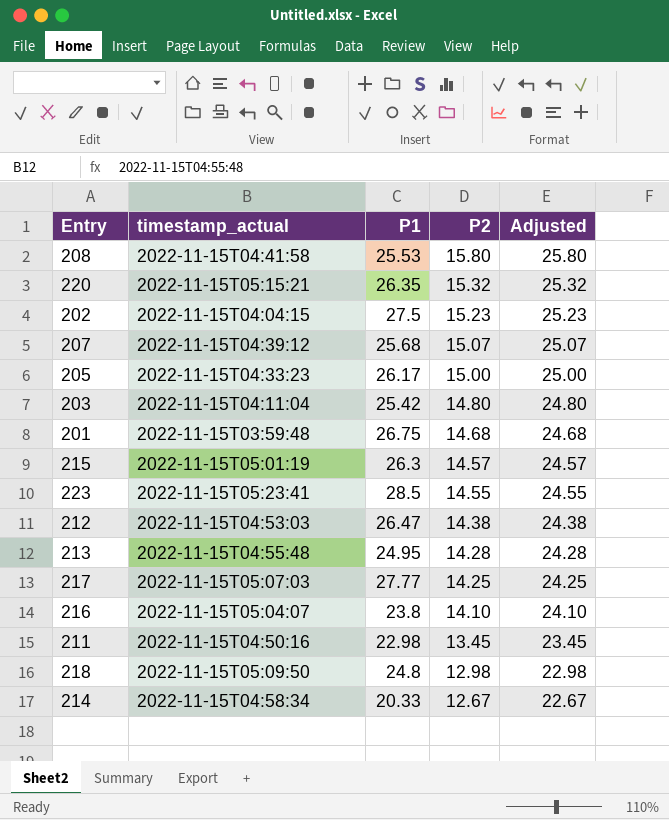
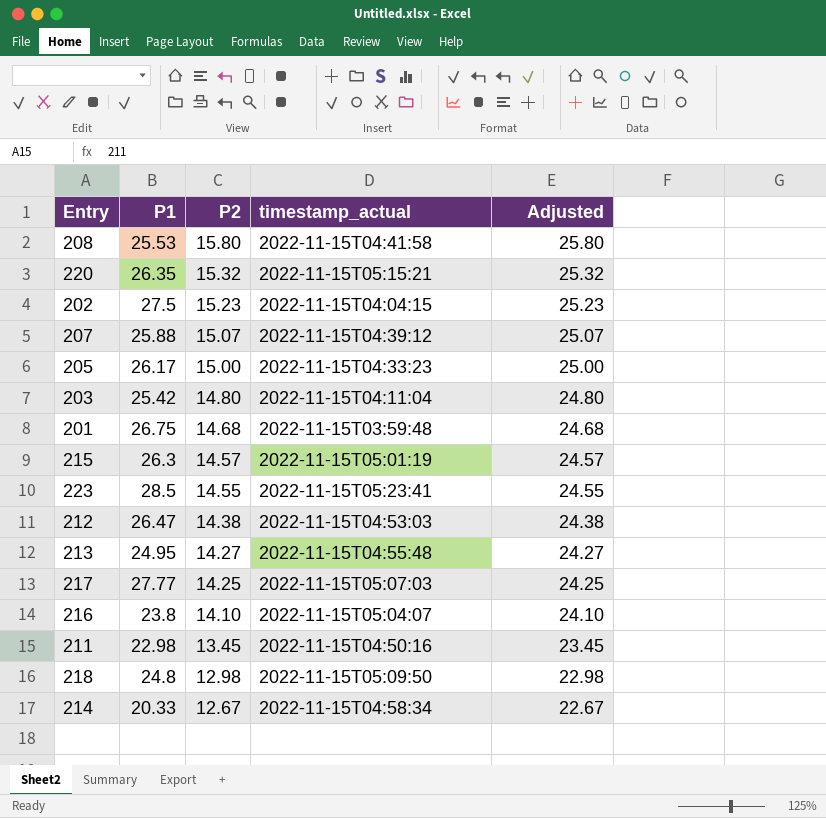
column timestamp_actual | position: 2 -> 4
207 | P1: 25.68 -> 25.88
213 | P2: 14.28 -> 14.27
213 | Adjusted: 24.28 -> 24.27

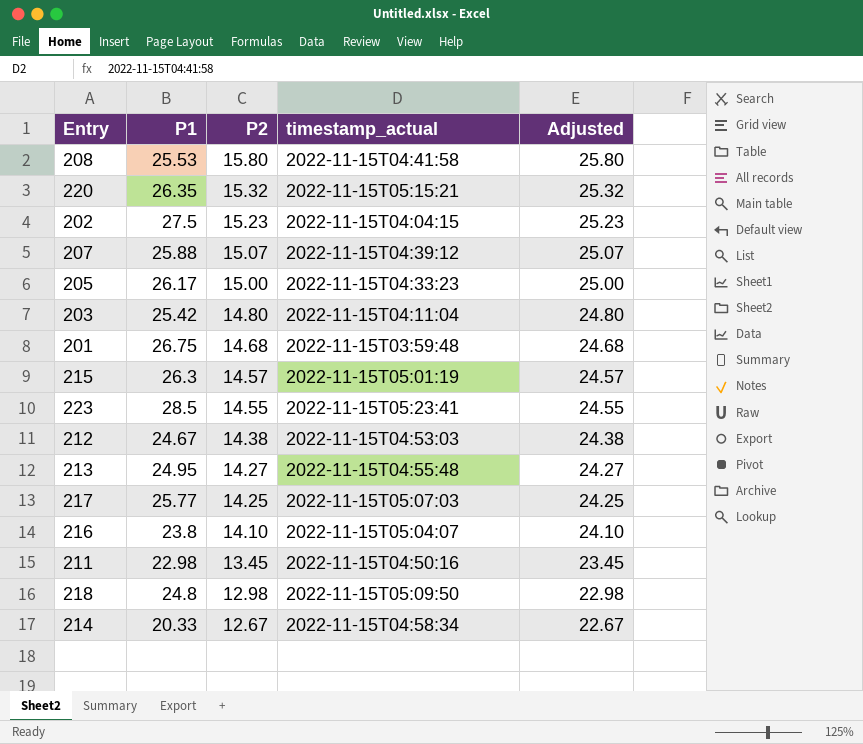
212 | P1: 26.47 -> 24.67
217 | P1: 27.77 -> 25.77

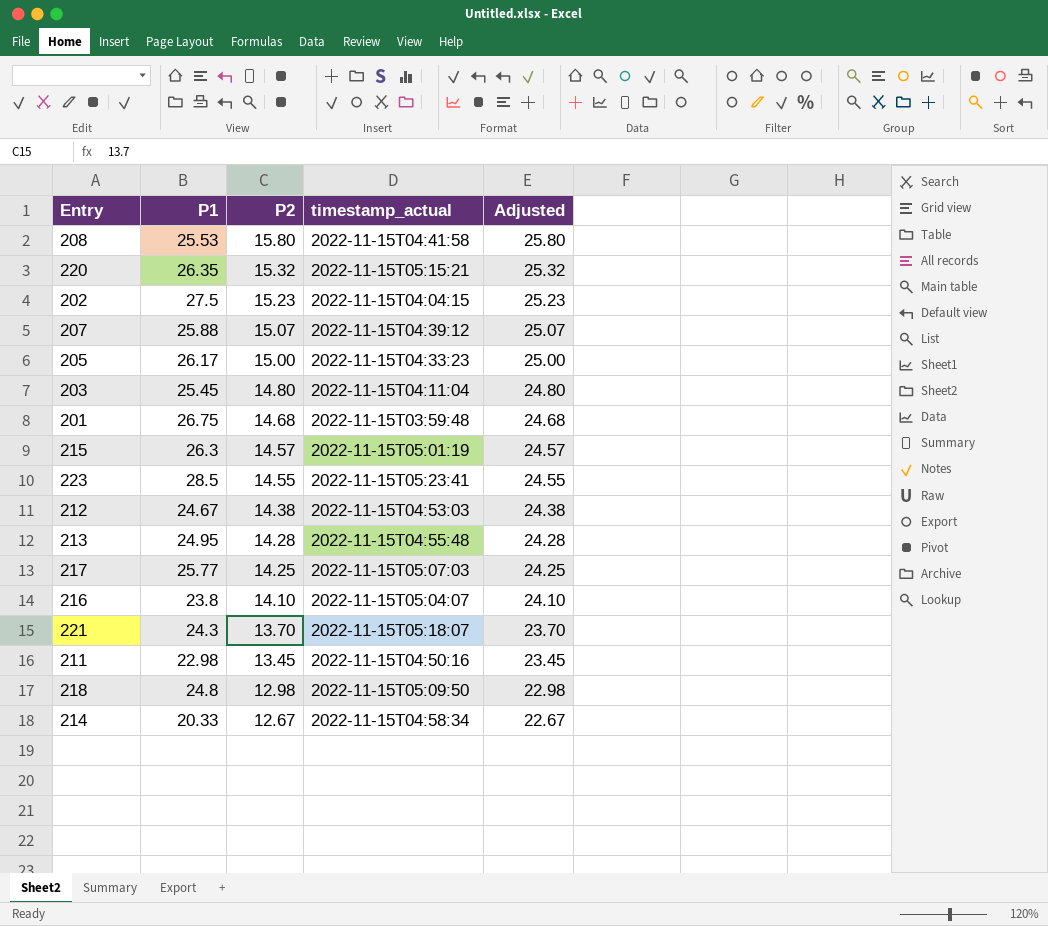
203 | P1: 25.42 -> 25.45
213 | P2: 14.27 -> 14.28
213 | Adjusted: 24.27 -> 24.28
row 221: none -> 24.3 | 13.70 | 2022-11-15T05:18:07 | 23.70

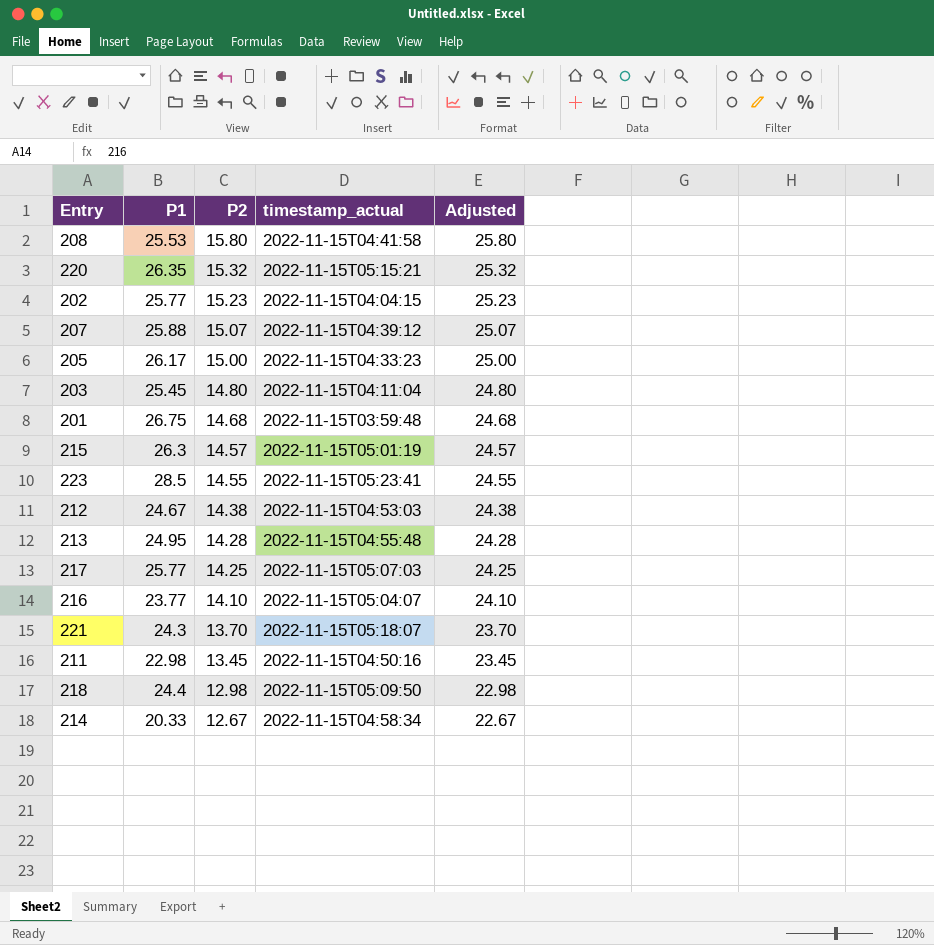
202 | P1: 27.5 -> 25.77
216 | P1: 23.8 -> 23.77
218 | P1: 24.8 -> 24.4

